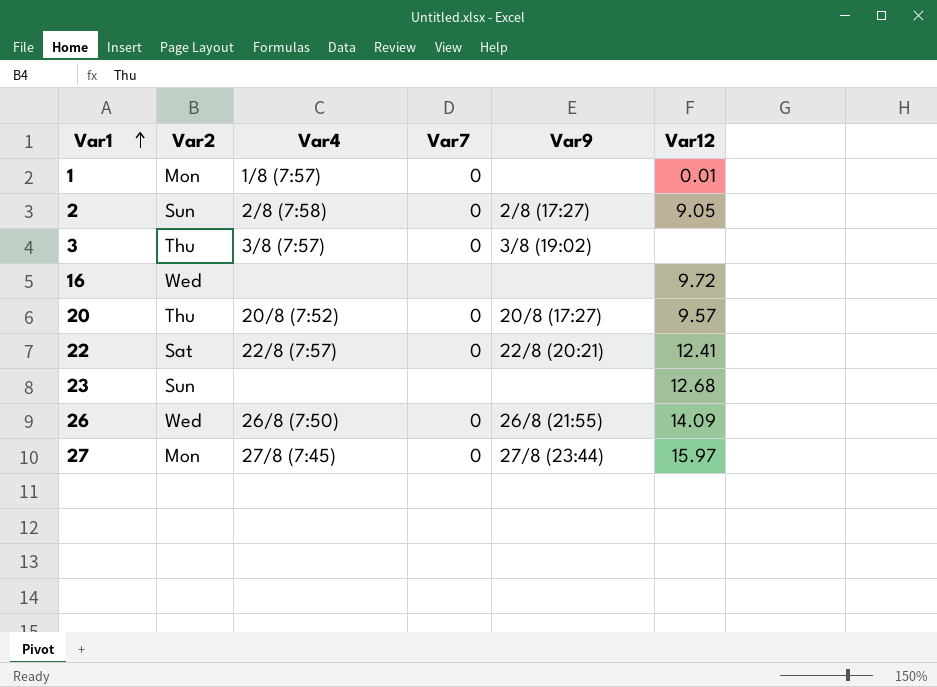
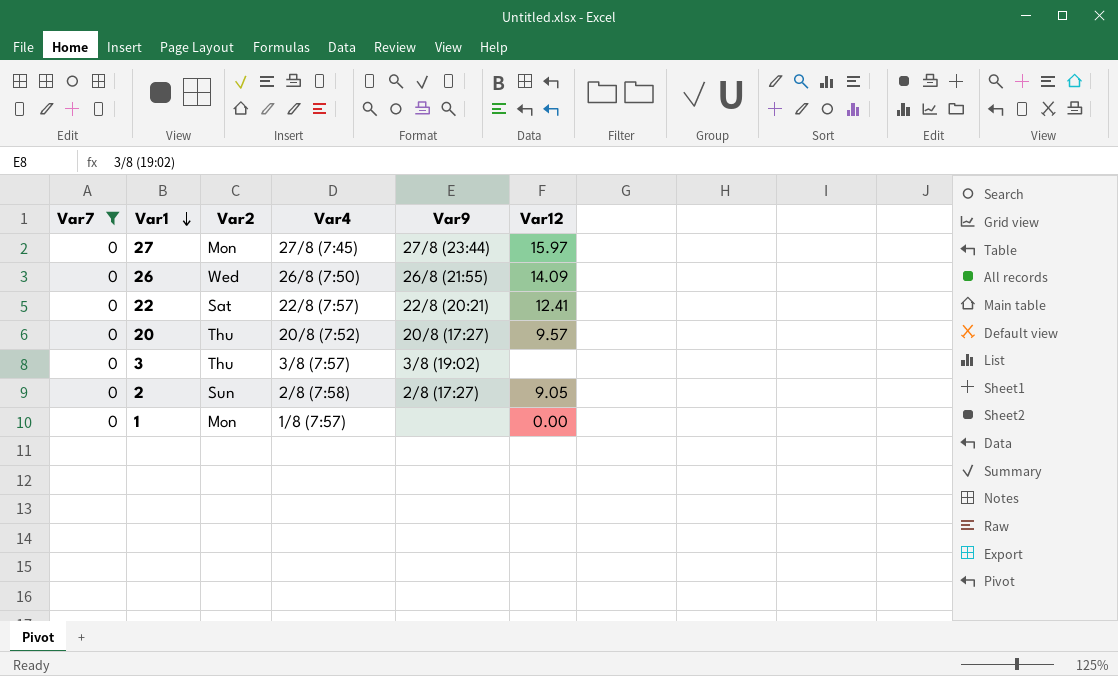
filter: none -> Var7 = 0
row order: Var1 ascending -> Var1 descending
column Var7 | position: 4 -> 1
1 | Var12: 0.01 -> 0.00

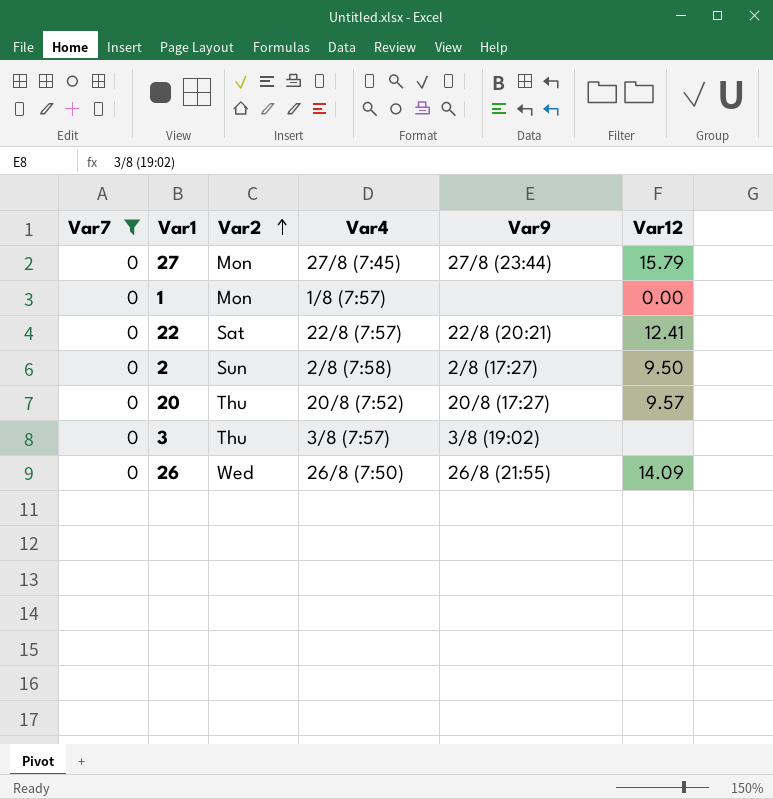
row order: Var1 descending -> Var2 ascending
27 | Var12: 15.97 -> 15.79
2 | Var12: 9.05 -> 9.50

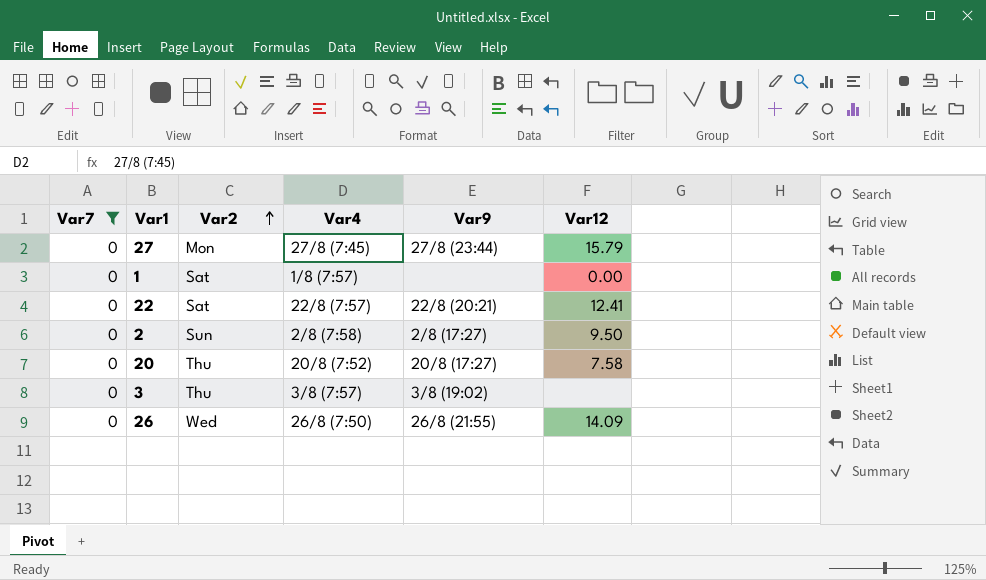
1 | Var2: Mon -> Sat
20 | Var12: 9.57 -> 7.58

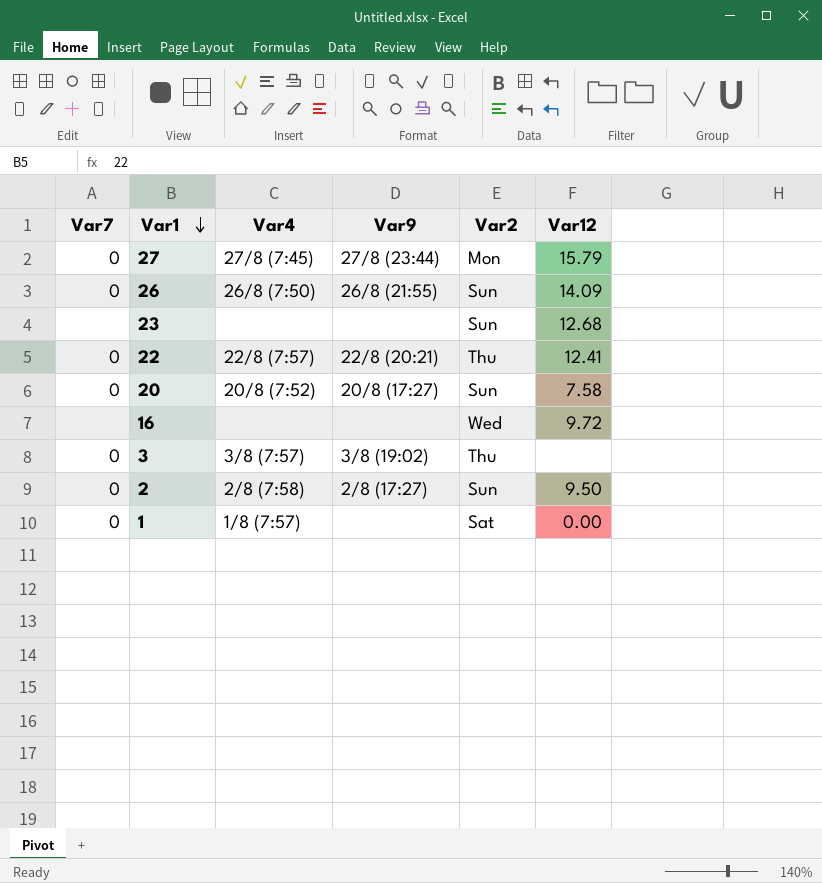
filter: Var7 = 0 -> none
row order: Var2 ascending -> Var1 descending
column Var2 | position: 3 -> 5
26 | Var2: Wed -> Sun
22 | Var2: Sat -> Thu
20 | Var2: Thu -> Sun

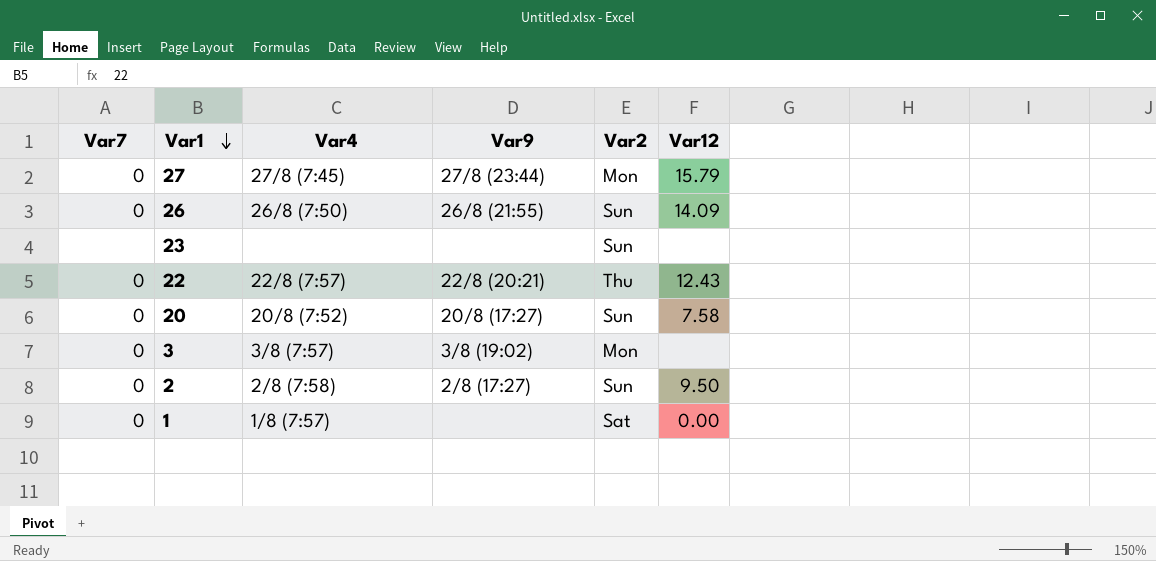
row 16: none | none | none | Wed | 9.72 -> none
23 | Var12: 12.68 -> none
22 | Var12: 12.41 -> 12.43
3 | Var2: Thu -> Mon

